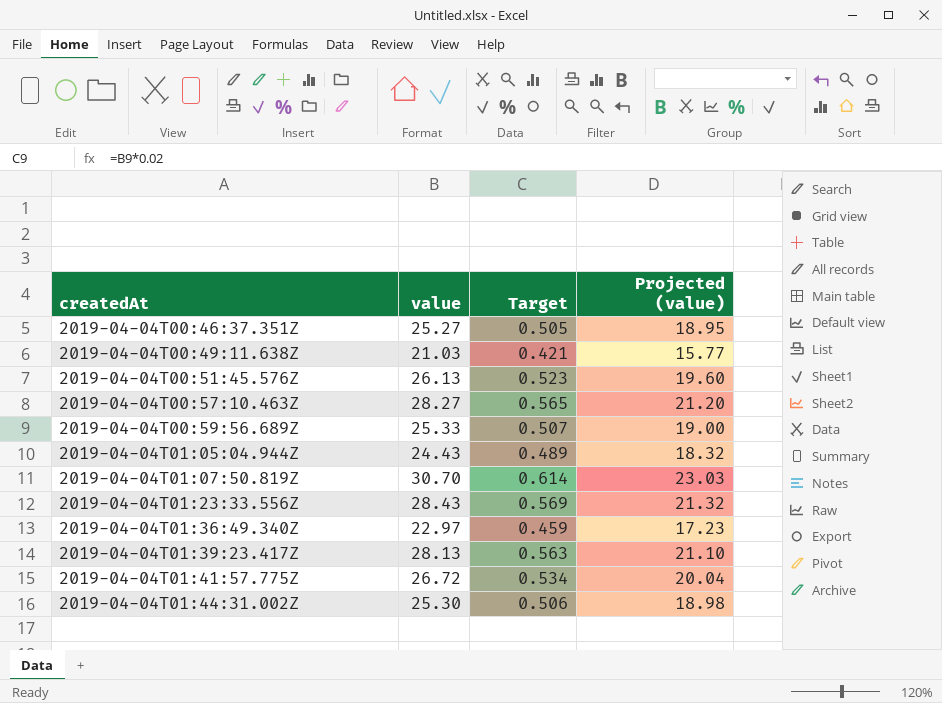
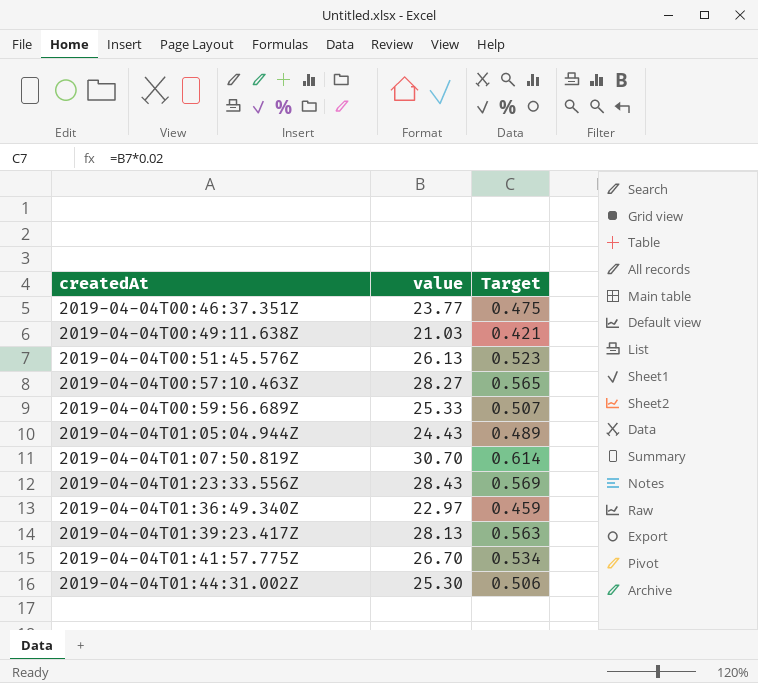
column Projected (value) | formula: [value] * 0.75 -> none
2019-04-04T00:46:37.351Z | value: 25.27 -> 23.77
2019-04-04T00:46:37.351Z | Target: 0.505 -> 0.475
2019-04-04T01:41:57.775Z | value: 26.72 -> 26.70

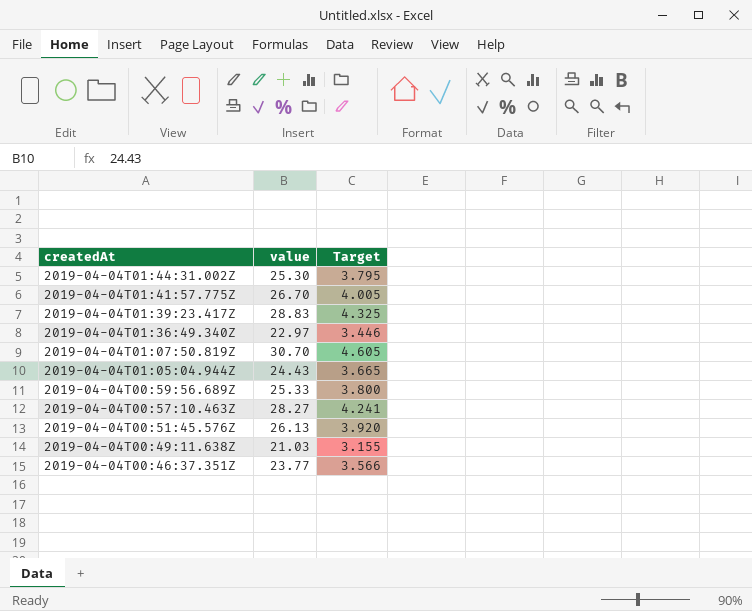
row order: createdAt ascending -> createdAt descending
column Target | formula: [value] * 0.02 -> [value] * 0.15
row 2019-04-04T01:23:33.556Z: 28.43 | 0.569 -> none
2019-04-04T01:39:23.417Z | value: 28.13 -> 28.83

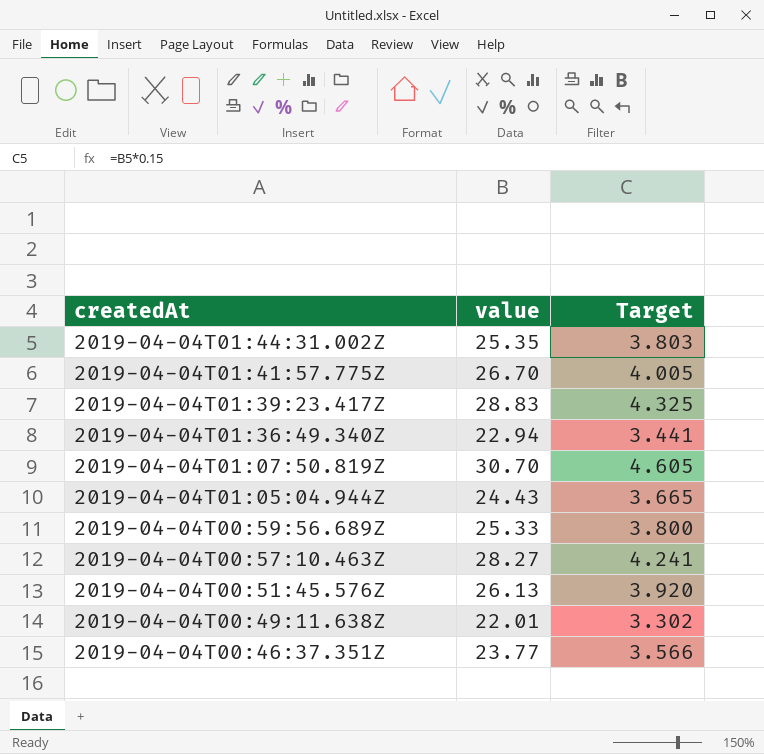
2019-04-04T01:44:31.002Z | value: 25.30 -> 25.35
2019-04-04T01:44:31.002Z | Target: 3.795 -> 3.803
2019-04-04T01:36:49.340Z | value: 22.97 -> 22.94
2019-04-04T01:36:49.340Z | Target: 3.446 -> 3.441
2019-04-04T00:49:11.638Z | value: 21.03 -> 22.01
2019-04-04T00:49:11.638Z | Target: 3.155 -> 3.302

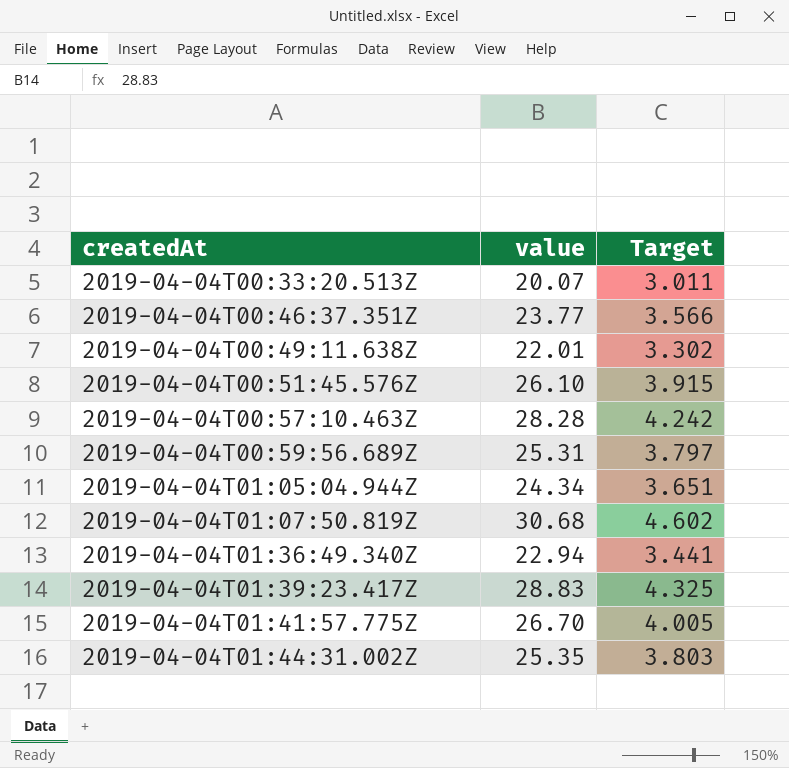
row order: createdAt descending -> createdAt ascending
row 2019-04-04T00:33:20.513Z: none -> 20.07 | 3.011
2019-04-04T00:51:45.576Z | value: 26.13 -> 26.10
2019-04-04T00:51:45.576Z | Target: 3.920 -> 3.915
2019-04-04T00:57:10.463Z | value: 28.27 -> 28.28
2019-04-04T00:57:10.463Z | Target: 4.241 -> 4.242
2019-04-04T00:59:56.689Z | value: 25.33 -> 25.31
2019-04-04T00:59:56.689Z | Target: 3.800 -> 3.797
2019-04-04T01:05:04.944Z | value: 24.43 -> 24.34
2019-04-04T01:05:04.944Z | Target: 3.665 -> 3.651
2019-04-04T01:07:50.819Z | value: 30.70 -> 30.68
2019-04-04T01:07:50.819Z | Target: 4.605 -> 4.602

